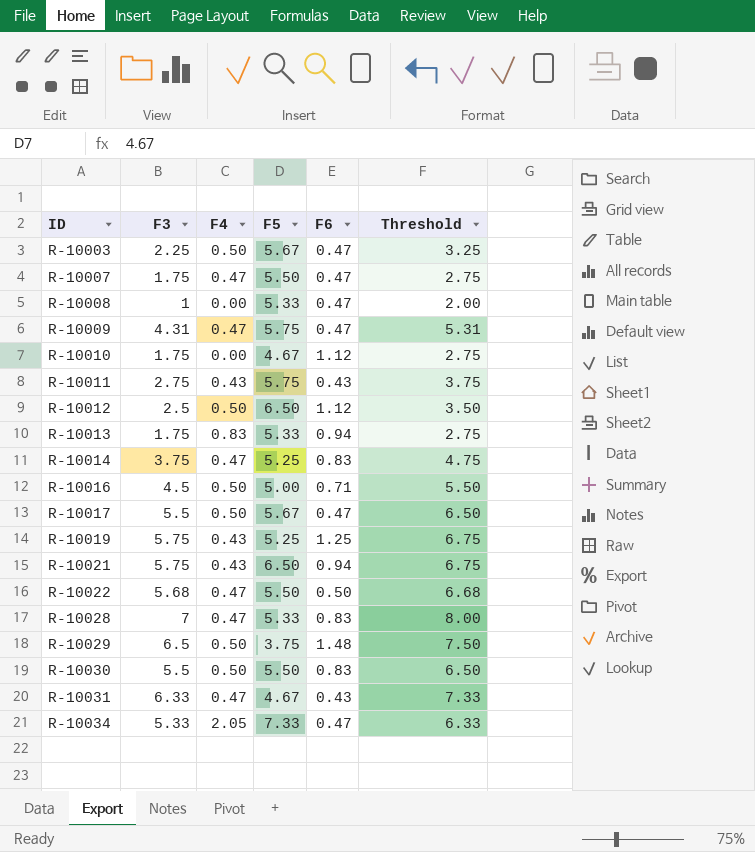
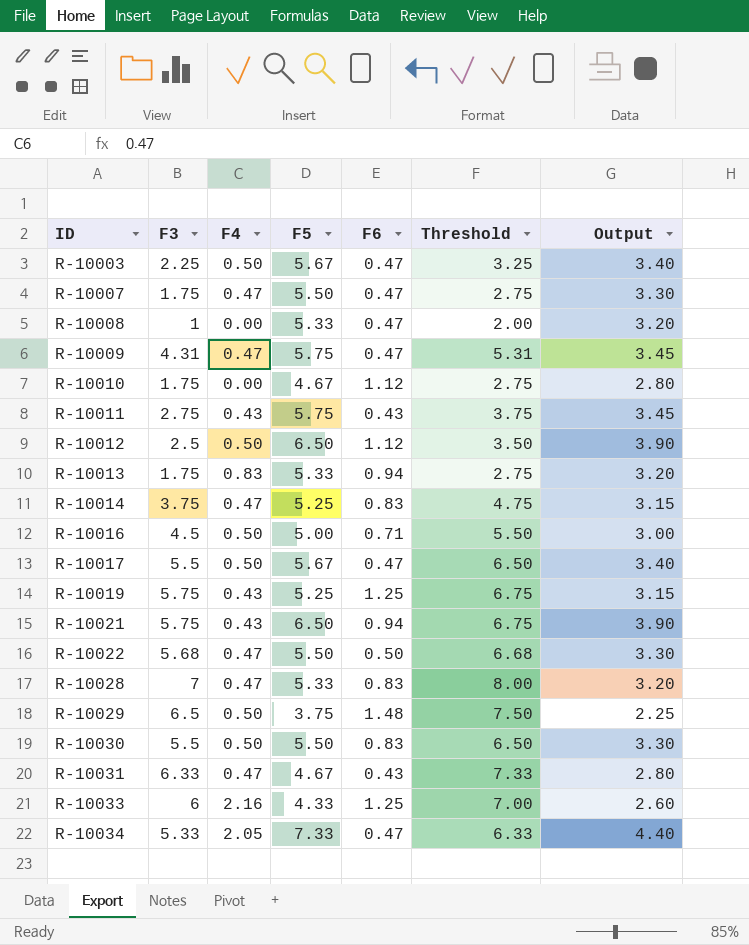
column Output | formula: none -> [F5] * 0.6
row R-10033: none -> 6 | 2.16 | 4.33 | 1.25 | 7.00 | 2.60

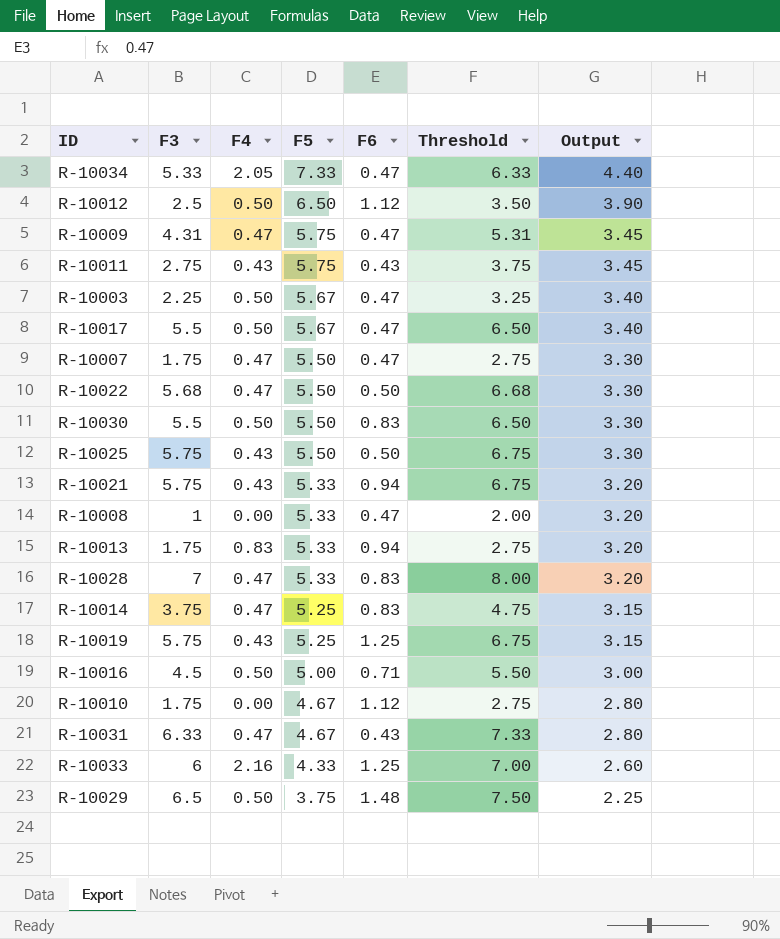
row order: ID ascending -> F5 descending
row R-10025: none -> 5.75 | 0.43 | 5.50 | 0.50 | 6.75 | 3.30
R-10021 | F5: 6.50 -> 5.33
R-10021 | Output: 3.90 -> 3.20

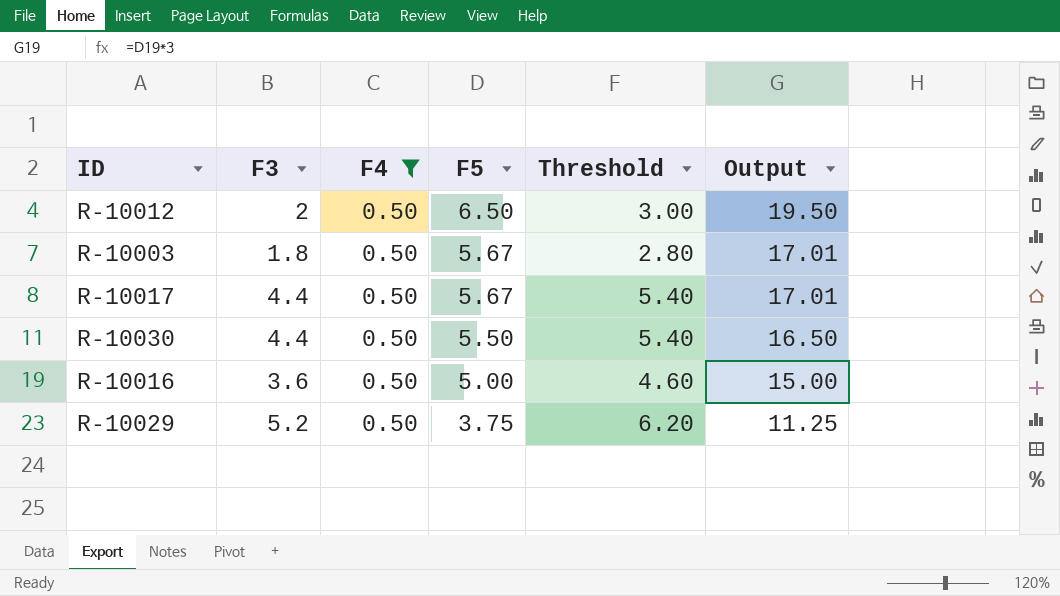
filter: none -> F4 = 0.50
column F6 | position: 5 -> none
column Output | formula: [F5] * 0.6 -> [F5] * 3
R-10012 | F3: 2.5 -> 2
R-10012 | Threshold: 3.50 -> 3.00
R-10003 | F3: 2.25 -> 1.8
R-10003 | Threshold: 3.25 -> 2.80
R-10017 | F3: 5.5 -> 4.4
R-10017 | Threshold: 6.50 -> 5.40
R-10030 | F3: 5.5 -> 4.4
R-10030 | Threshold: 6.50 -> 5.40
R-10016 | F3: 4.5 -> 3.6
R-10016 | Threshold: 5.50 -> 4.60
R-10029 | F3: 6.5 -> 5.2
R-10029 | Threshold: 7.50 -> 6.20

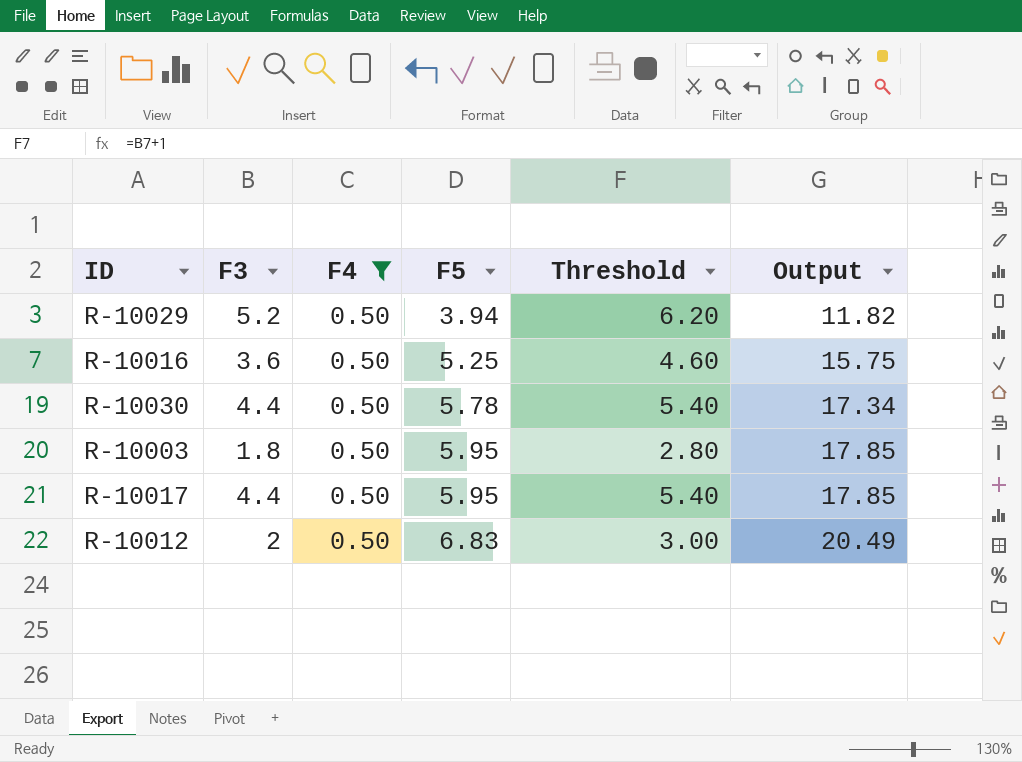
row order: F5 descending -> F5 ascending
R-10029 | F5: 3.75 -> 3.94
R-10029 | Output: 11.25 -> 11.82
R-10016 | F5: 5.00 -> 5.25
R-10016 | Output: 15.00 -> 15.75
R-10030 | F5: 5.50 -> 5.78
R-10030 | Output: 16.50 -> 17.34
R-10003 | F5: 5.67 -> 5.95
R-10003 | Output: 17.01 -> 17.85
R-10017 | F5: 5.67 -> 5.95
R-10017 | Output: 17.01 -> 17.85
R-10012 | F5: 6.50 -> 6.83
R-10012 | Output: 19.50 -> 20.49

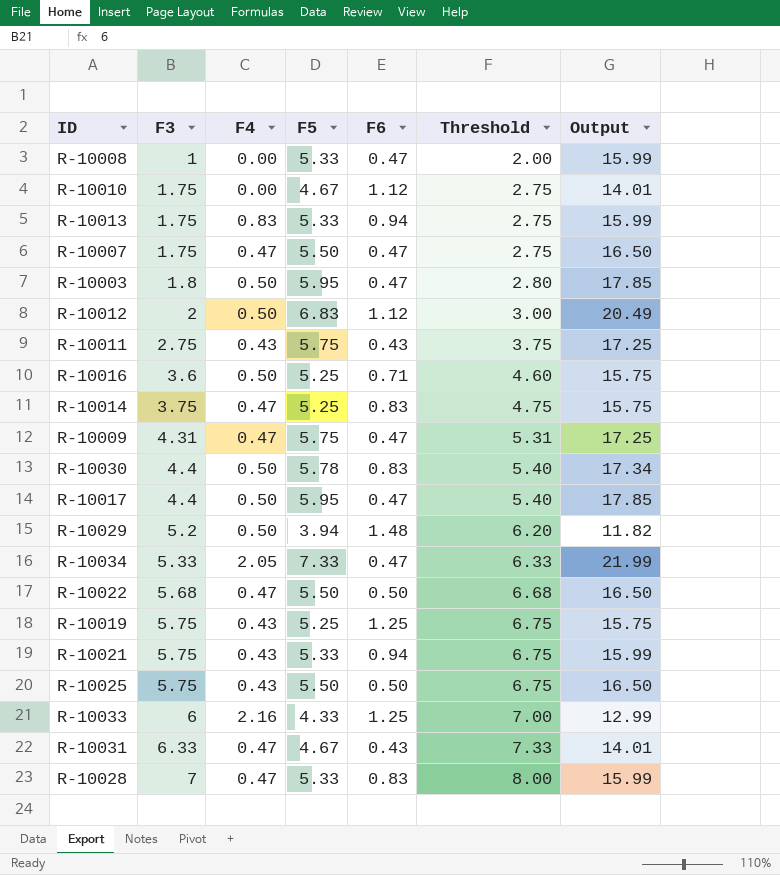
filter: F4 = 0.50 -> none
row order: F5 ascending -> F3 ascending
column F6 | position: none -> 5

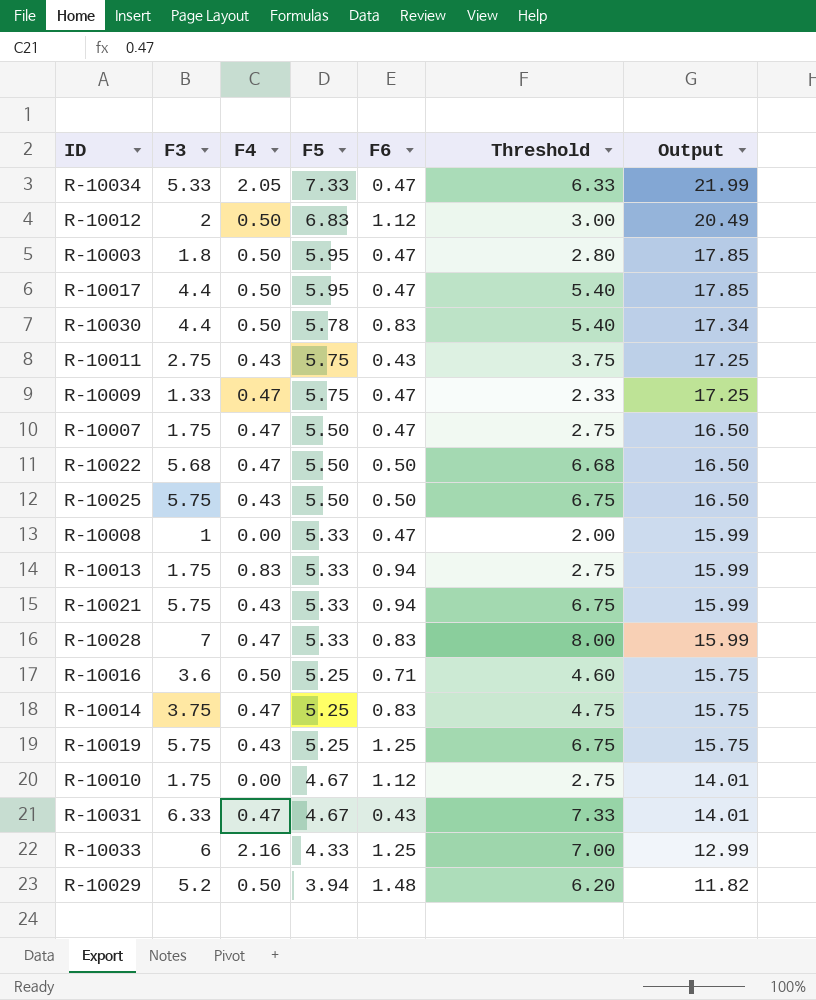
row order: F3 ascending -> F5 descending
R-10009 | F3: 4.31 -> 1.33
R-10009 | Threshold: 5.31 -> 2.33

